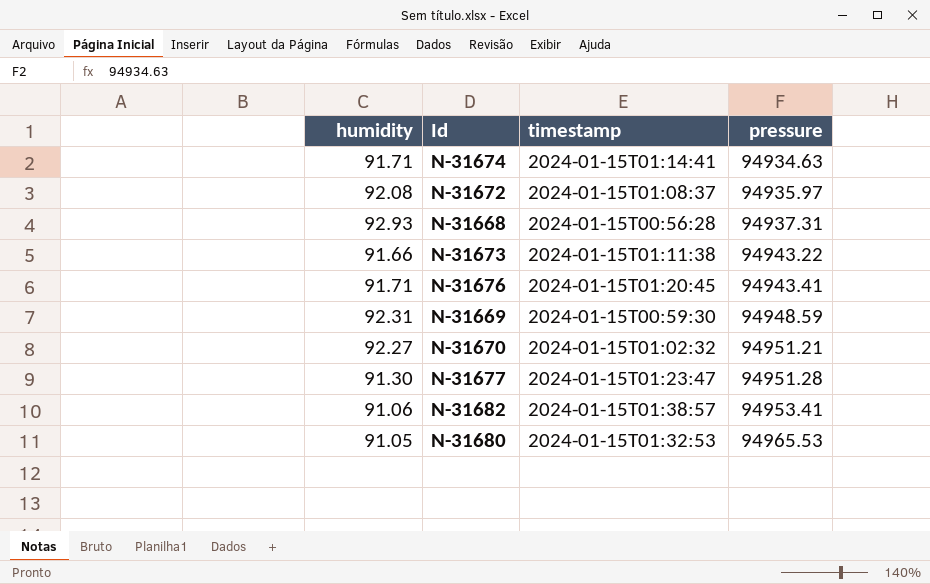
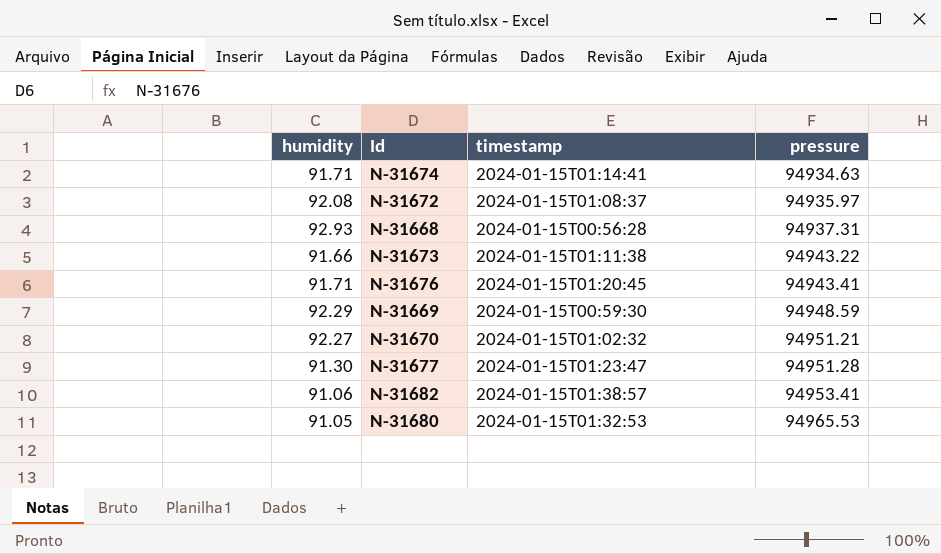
N-31669 | humidity: 92.31 -> 92.29

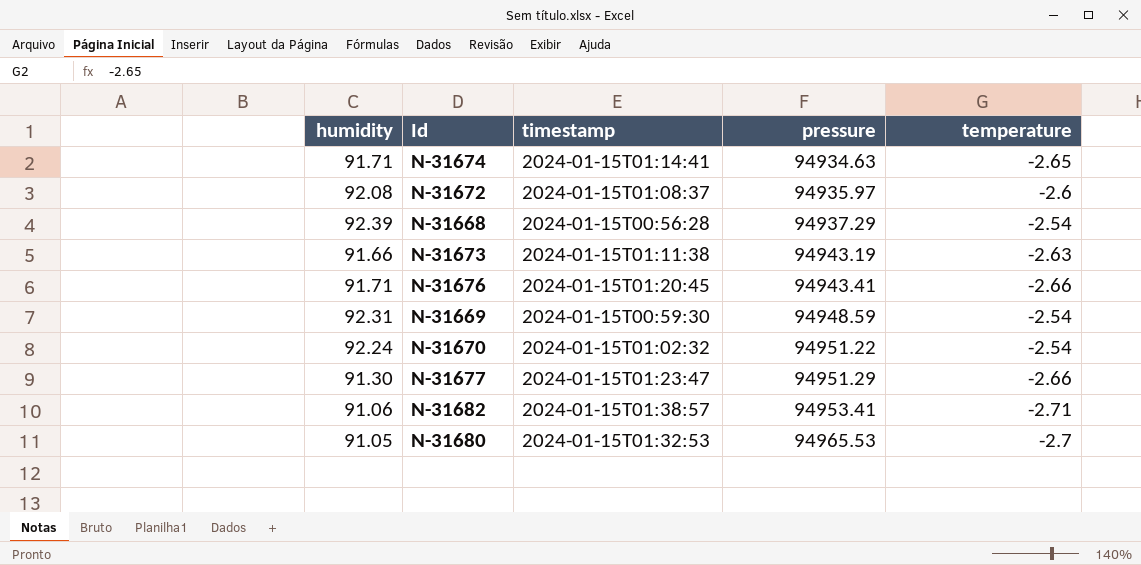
column temperature | position: none -> 5
N-31668 | humidity: 92.93 -> 92.39
N-31668 | pressure: 94937.31 -> 94937.29
N-31673 | pressure: 94943.22 -> 94943.19
N-31669 | humidity: 92.29 -> 92.31
N-31670 | humidity: 92.27 -> 92.24
N-31670 | pressure: 94951.21 -> 94951.22
N-31677 | pressure: 94951.28 -> 94951.29

